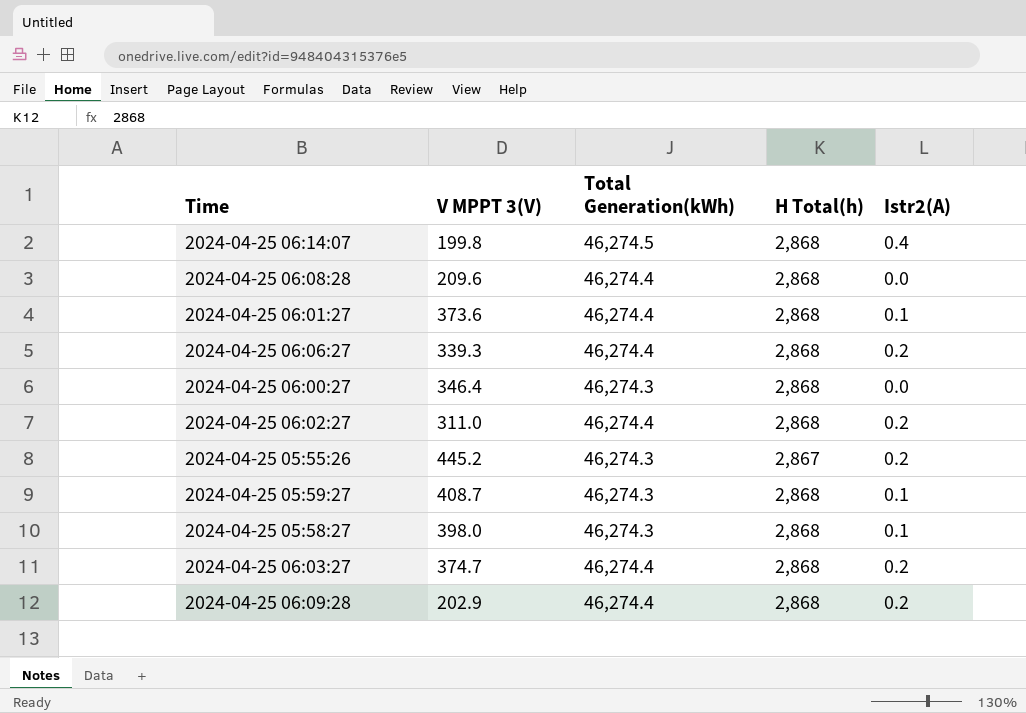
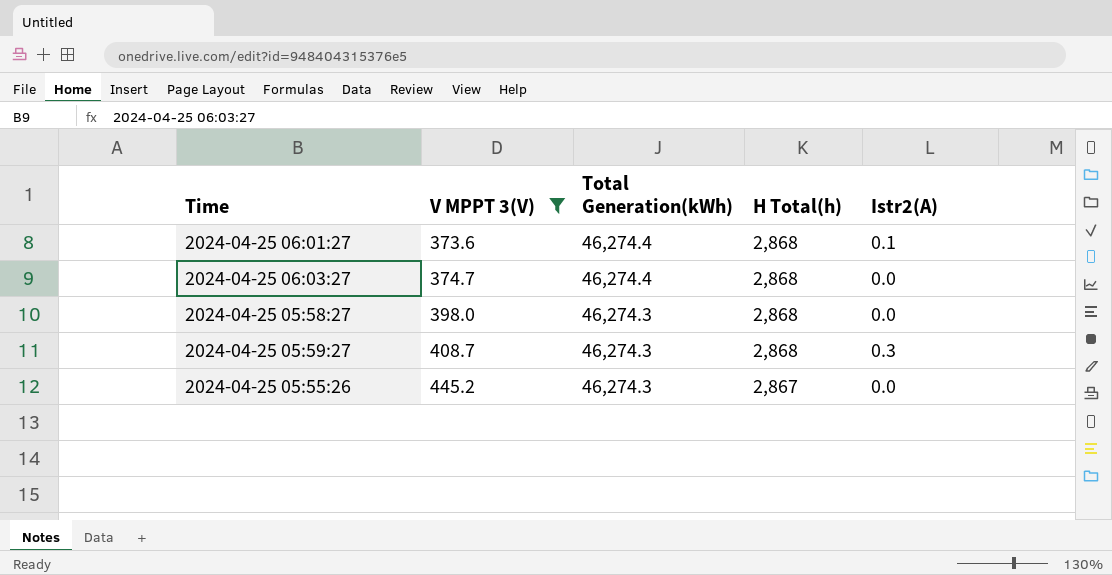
filter: none -> V MPPT 3(V) >= 373.6
row order: none -> V MPPT 3(V) ascending
2024-04-25 06:03:27 | Istr2(A): 0.2 -> 0.0
2024-04-25 05:58:27 | Istr2(A): 0.1 -> 0.0
2024-04-25 05:59:27 | Istr2(A): 0.1 -> 0.3
2024-04-25 05:55:26 | Istr2(A): 0.2 -> 0.0

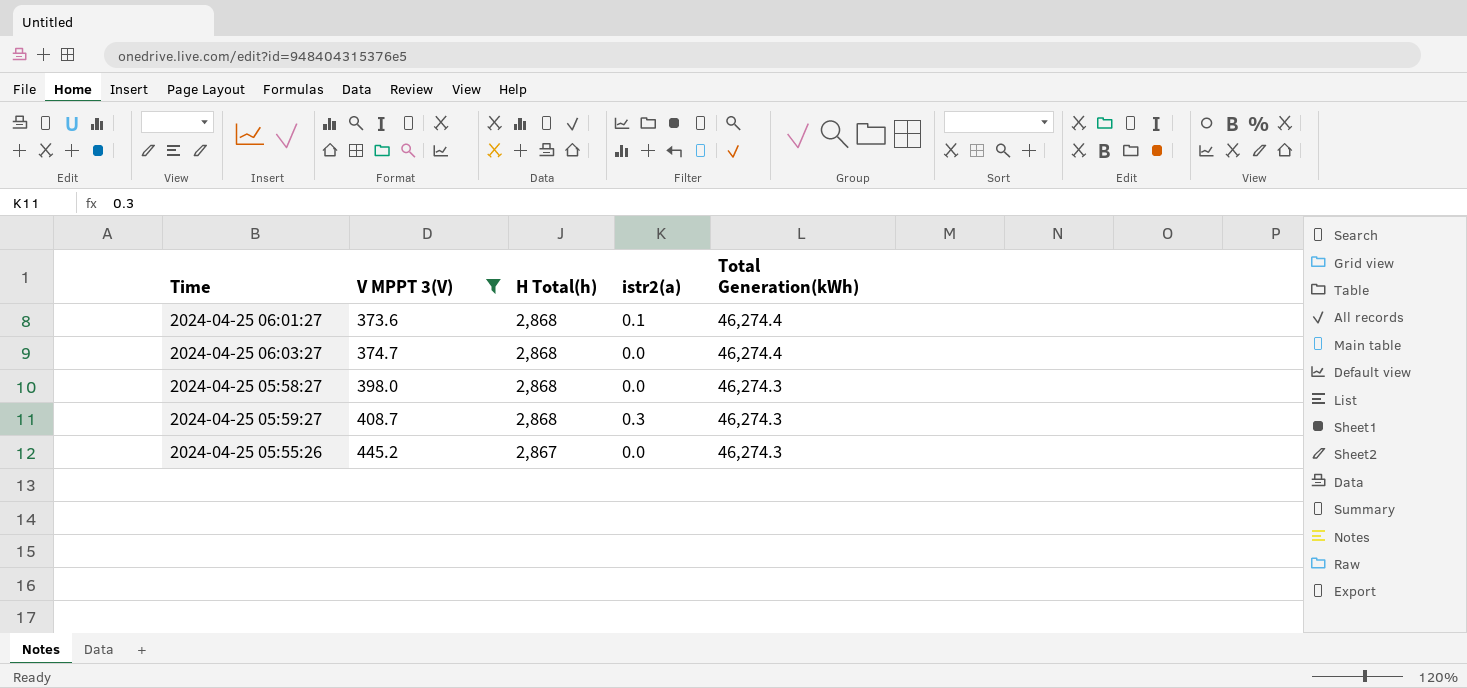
column name: Istr2(A) -> istr2(a)
column Total Generation(kWh) | position: 3 -> 5

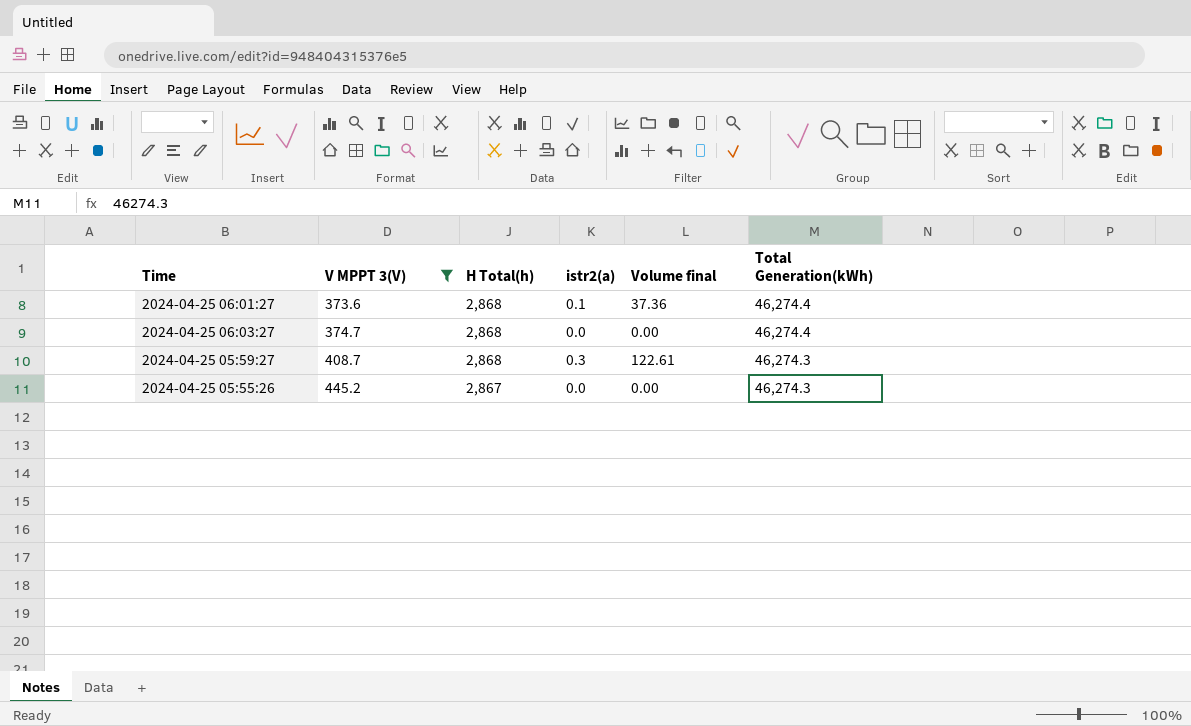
column Volume final | formula: none -> [V MPPT 3(V)] * [istr2(a)]
row 2024-04-25 05:58:27: 398.0 | 2,868 | 0.0 | 46,274.3 -> none

